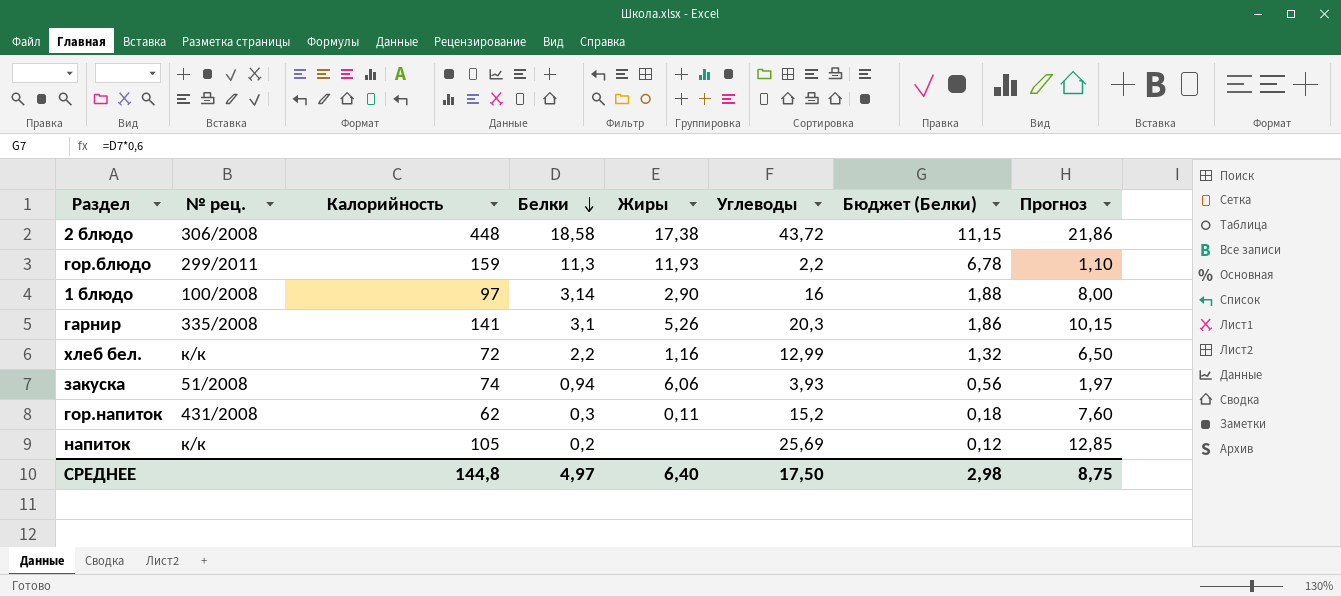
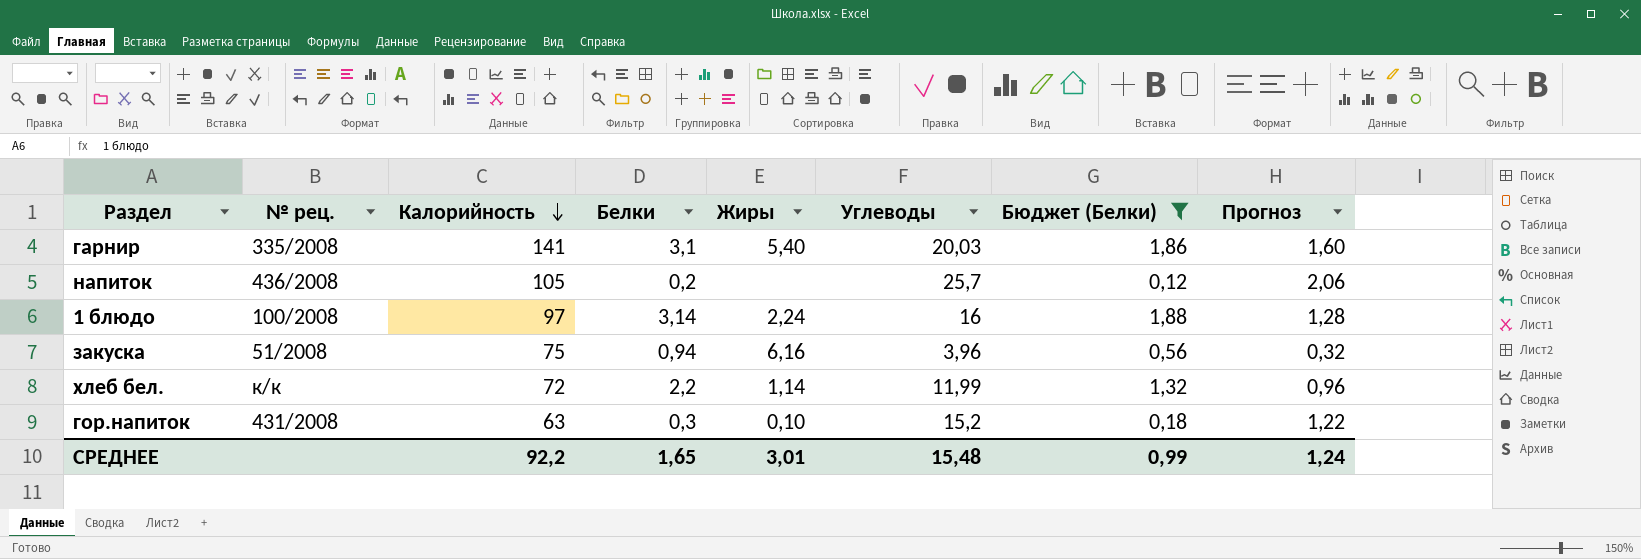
filter: none -> Бюджет (Белки) <= 1,88
row order: Белки descending -> Калорийность descending
column Прогноз | formula: [Углеводы] * 0,5 -> [Углеводы] * 0,08
гарнир | Жиры: 5,26 -> 5,40
гарнир | Углеводы: 20,3 -> 20,03
напиток | № рец.: к/к -> 436/2008
напиток | Углеводы: 25,69 -> 25,7
1 блюдо | Жиры: 2,90 -> 2,24
закуска | Калорийность: 74 -> 75
закуска | Жиры: 6,06 -> 6,16
закуска | Углеводы: 3,93 -> 3,96
хлеб бел. | Жиры: 1,16 -> 1,14
хлеб бел. | Углеводы: 12,99 -> 11,99
гор.напиток | Калорийность: 62 -> 63
гор.напиток | Жиры: 0,11 -> 0,10
СРЕДНЕЕ | Калорийность: 144,8 -> 92,2
СРЕДНЕЕ | Белки: 4,97 -> 1,65
СРЕДНЕЕ | Жиры: 6,40 -> 3,01
СРЕДНЕЕ | Углеводы: 17,50 -> 15,48
СРЕДНЕЕ | Бюджет (Белки): 2,98 -> 0,99
СРЕДНЕЕ | Прогноз: 8,75 -> 1,24

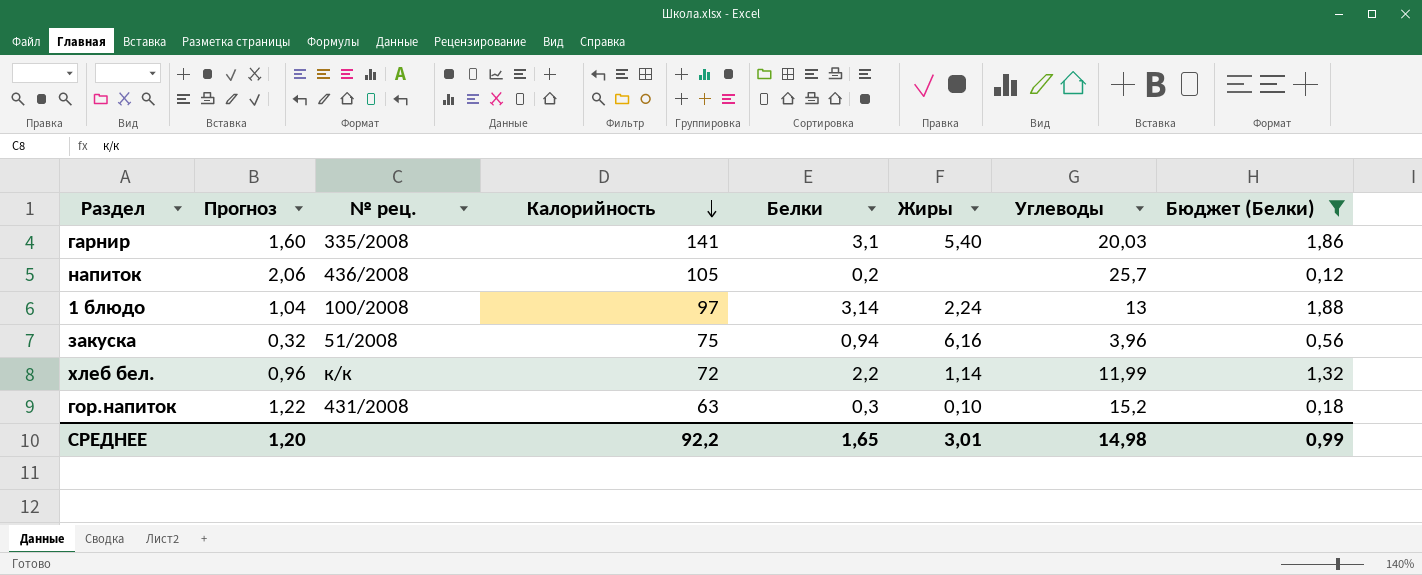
column Прогноз | position: 8 -> 2
1 блюдо | Прогноз: 1,28 -> 1,04
1 блюдо | Углеводы: 16 -> 13
СРЕДНЕЕ | Прогноз: 1,24 -> 1,20
СРЕДНЕЕ | Углеводы: 15,48 -> 14,98

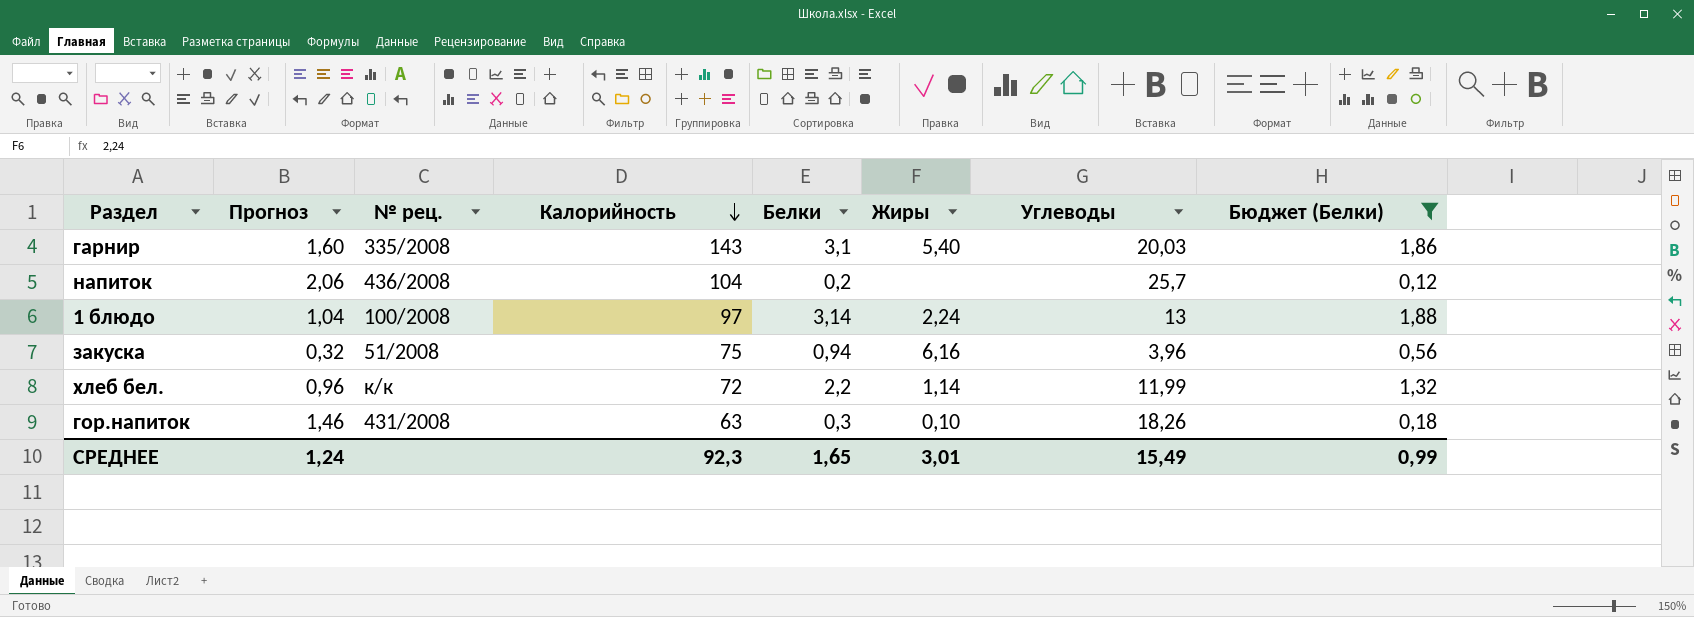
гарнир | Калорийность: 141 -> 143
напиток | Калорийность: 105 -> 104
гор.напиток | Прогноз: 1,22 -> 1,46
гор.напиток | Углеводы: 15,2 -> 18,26
СРЕДНЕЕ | Прогноз: 1,20 -> 1,24
СРЕДНЕЕ | Калорийность: 92,2 -> 92,3
СРЕДНЕЕ | Углеводы: 14,98 -> 15,49

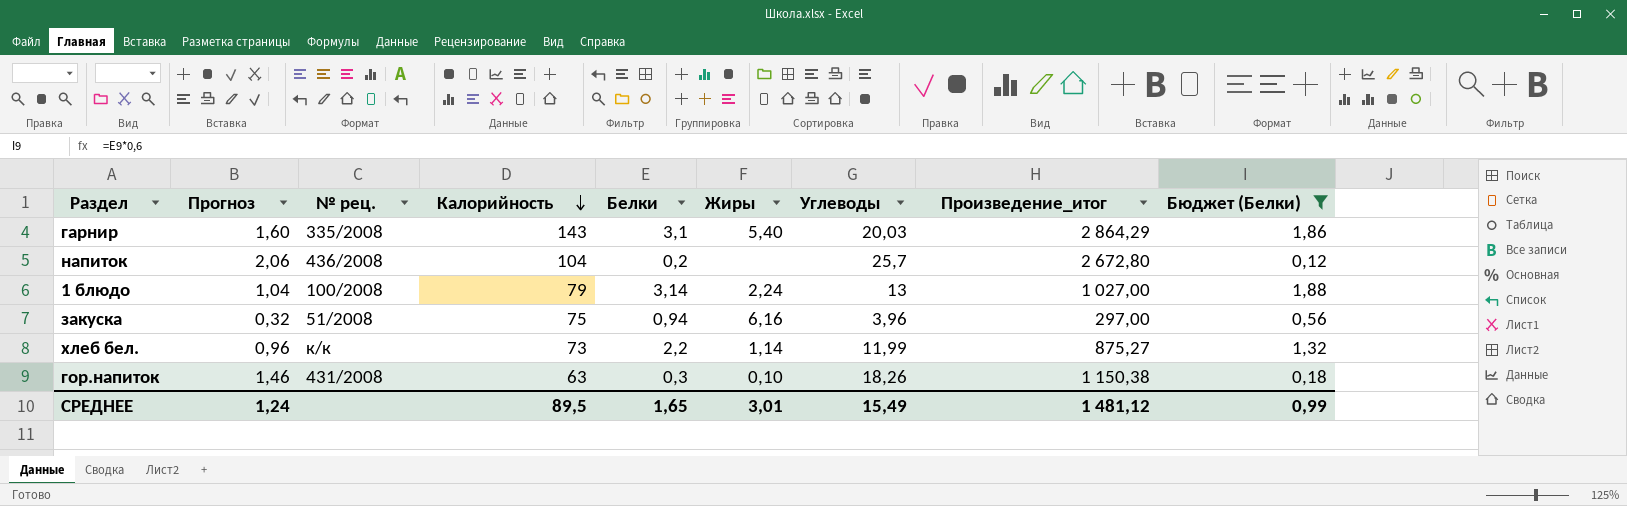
column Произведение_итог | formula: none -> [Калорийность] * [Углеводы]
1 блюдо | Калорийность: 97 -> 79
хлеб бел. | Калорийность: 72 -> 73
СРЕДНЕЕ | Калорийность: 92,3 -> 89,5

